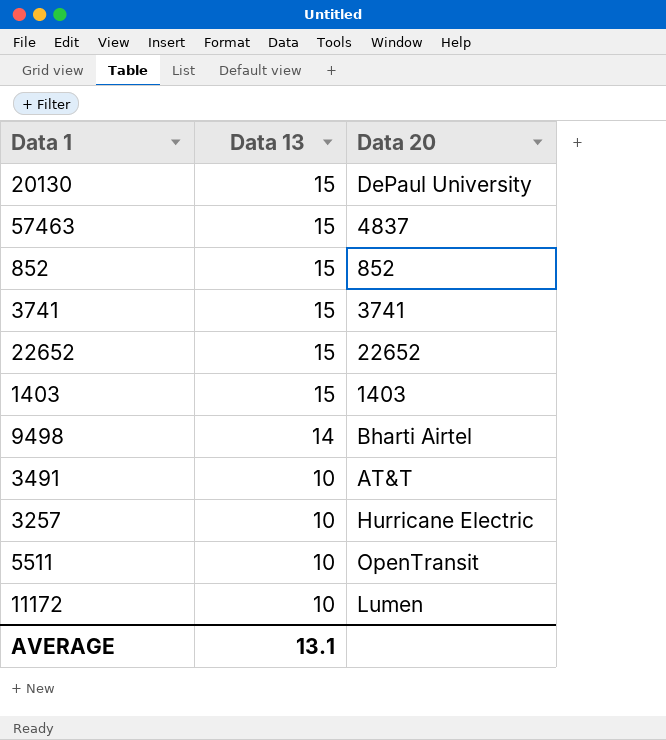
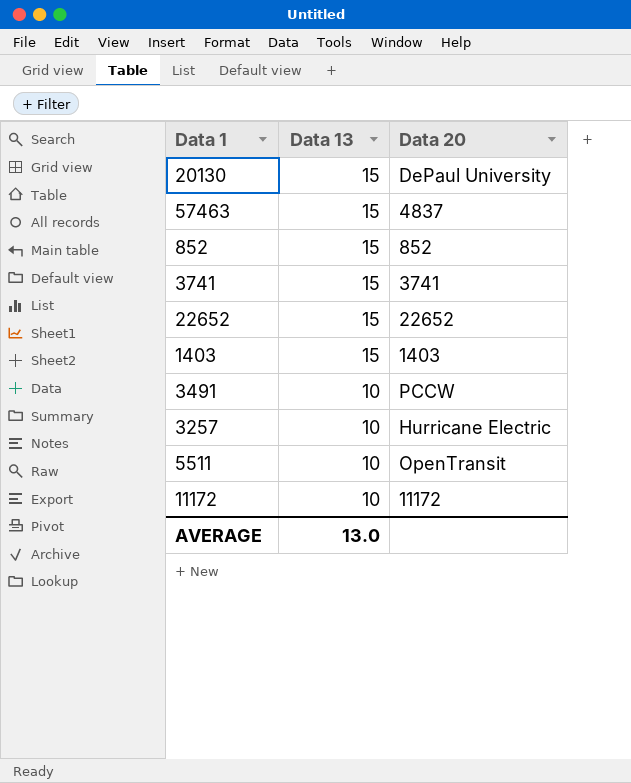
row 9498: 14 | Bharti Airtel -> none
3491 | Data 20: AT&T -> PCCW
11172 | Data 20: Lumen -> 11172
AVERAGE | Data 13: 13.1 -> 13.0

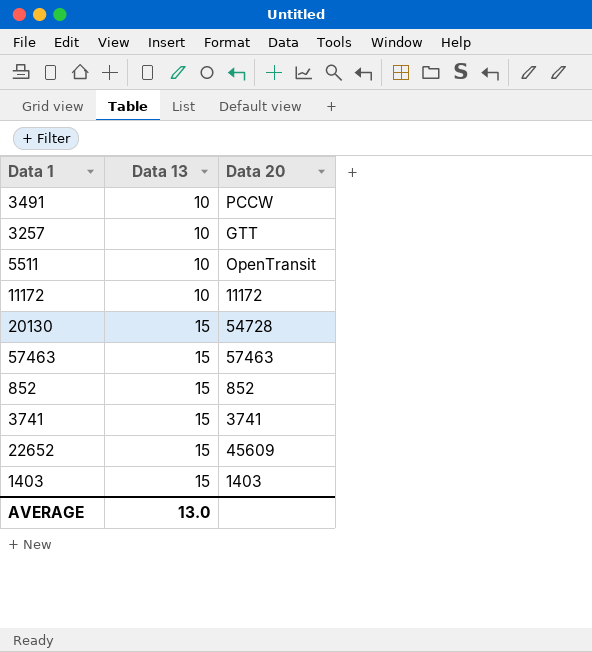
row order: Data 13 descending -> Data 13 ascending
3257 | Data 20: Hurricane Electric -> GTT
20130 | Data 20: DePaul University -> 54728
57463 | Data 20: 4837 -> 57463
22652 | Data 20: 22652 -> 45609

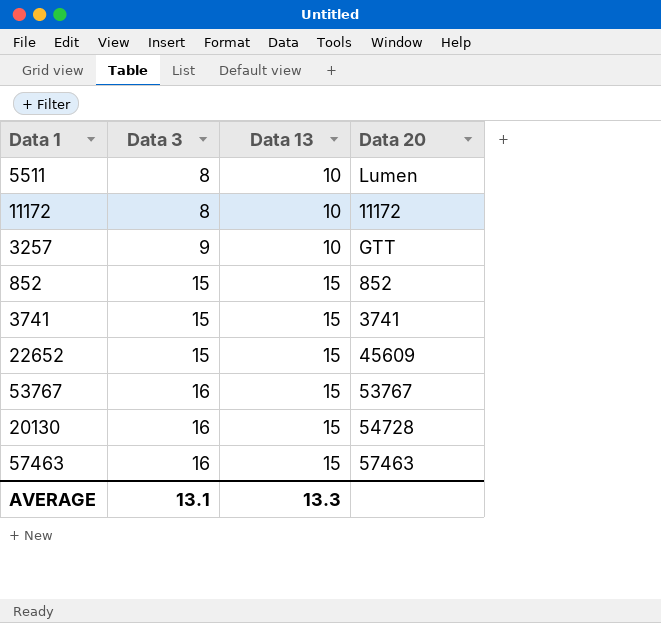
row order: Data 13 ascending -> Data 3 ascending
column Data 3 | position: none -> 2
row 3491: 10 | PCCW -> none
row 1403: 15 | 1403 -> none
5511 | Data 20: OpenTransit -> Lumen
row 53767: none -> 16 | 15 | 53767
AVERAGE | Data 13: 13.0 -> 13.3

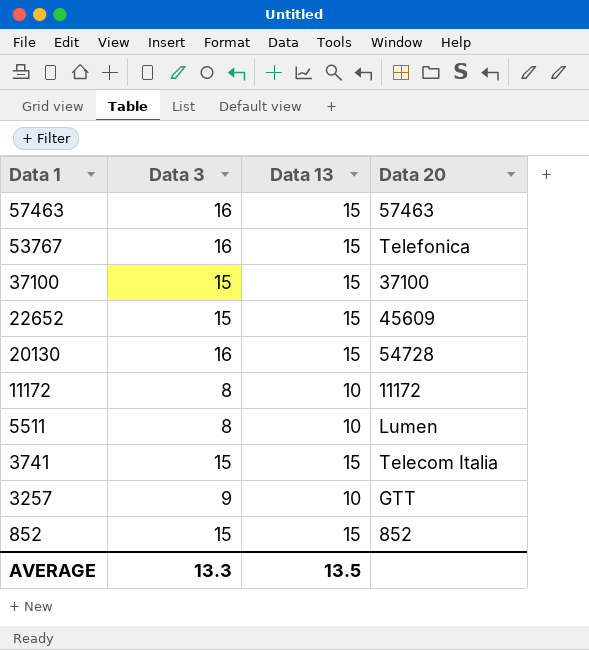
row order: Data 3 ascending -> Data 1 descending
53767 | Data 20: 53767 -> Telefonica
row 37100: none -> 15 | 15 | 37100
3741 | Data 20: 3741 -> Telecom Italia
AVERAGE | Data 3: 13.1 -> 13.3
AVERAGE | Data 13: 13.3 -> 13.5

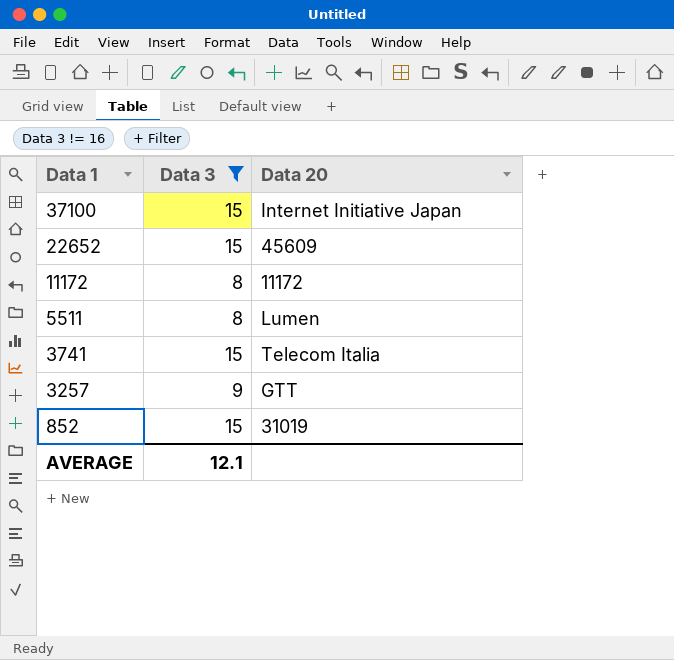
filter: none -> Data 3 != 16
column Data 13 | position: 3 -> none
37100 | Data 20: 37100 -> Internet Initiative Japan
852 | Data 20: 852 -> 31019
AVERAGE | Data 3: 13.3 -> 12.1

